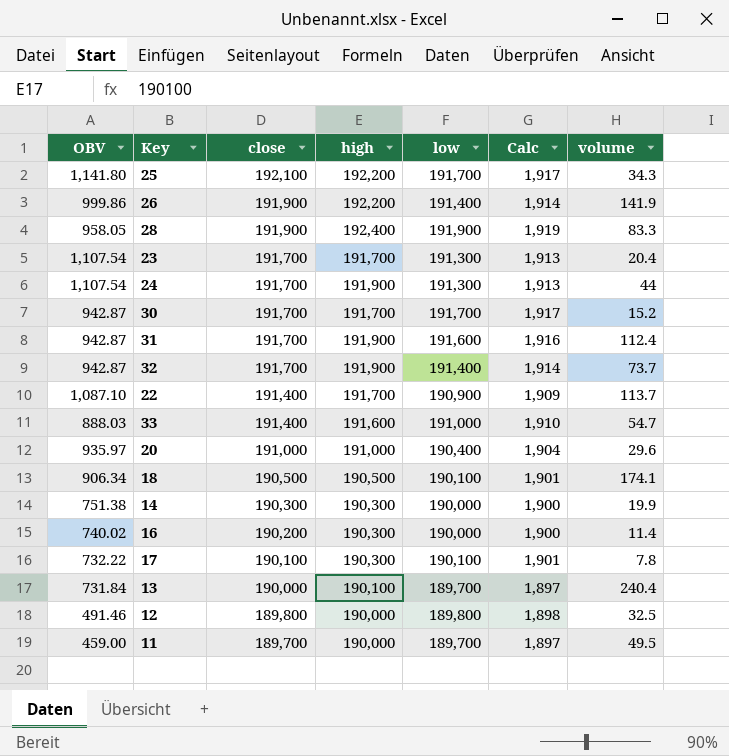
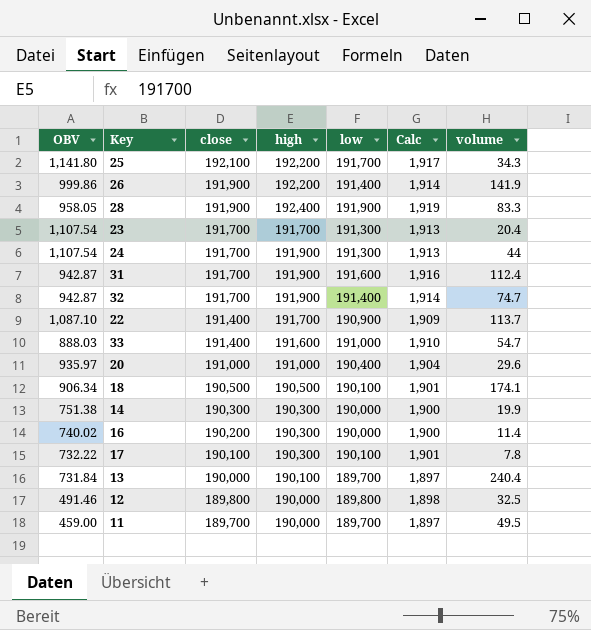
row 30: 942.87 | 191,700 | 191,700 | 191,700 | 1,917 | 15.2 -> none
32 | volume: 73.7 -> 74.7

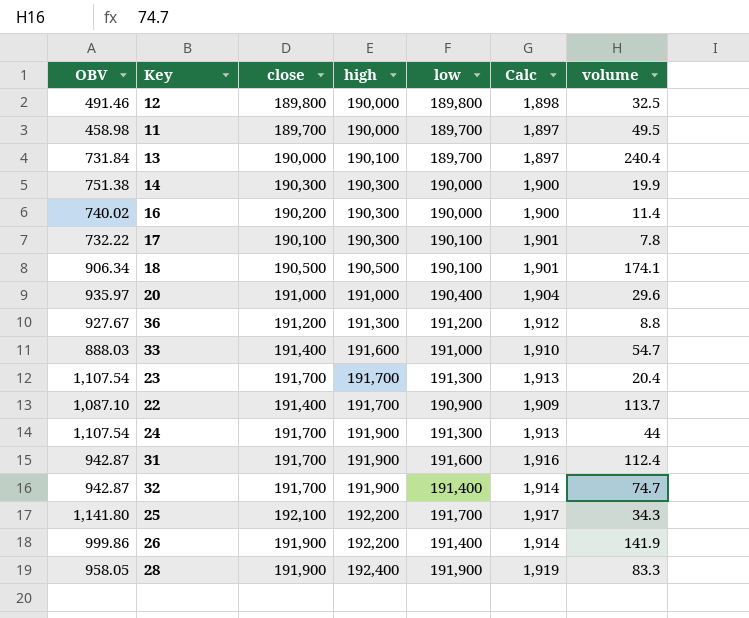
row order: close descending -> high ascending
11 | OBV: 459.00 -> 458.98
row 36: none -> 927.67 | 191,200 | 191,300 | 191,200 | 1,912 | 8.8

